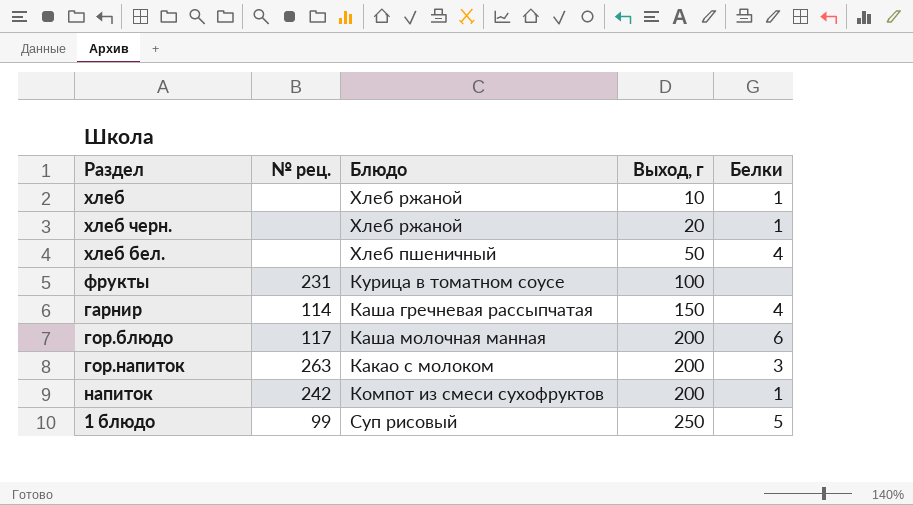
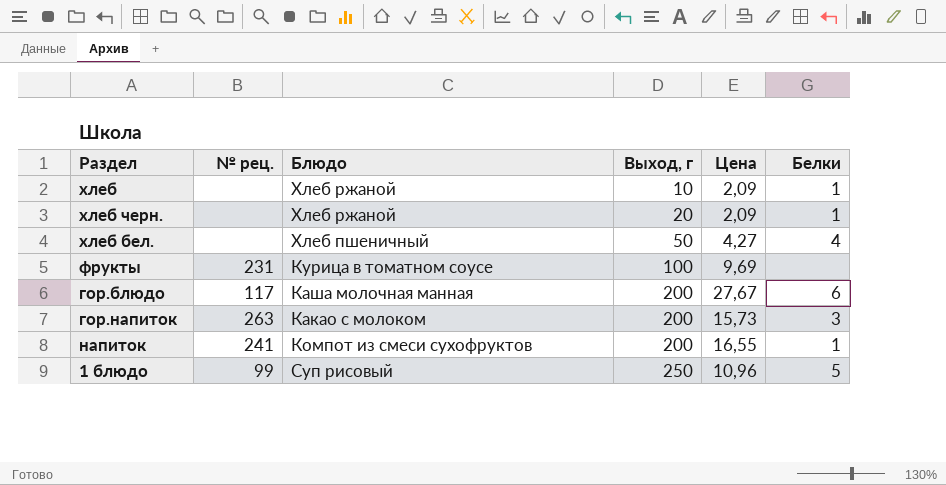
column Цена | position: none -> 5
row гарнир: 114 | Каша гречневая рассыпчатая | 150 | 4 -> none
напиток | № рец.: 242 -> 241

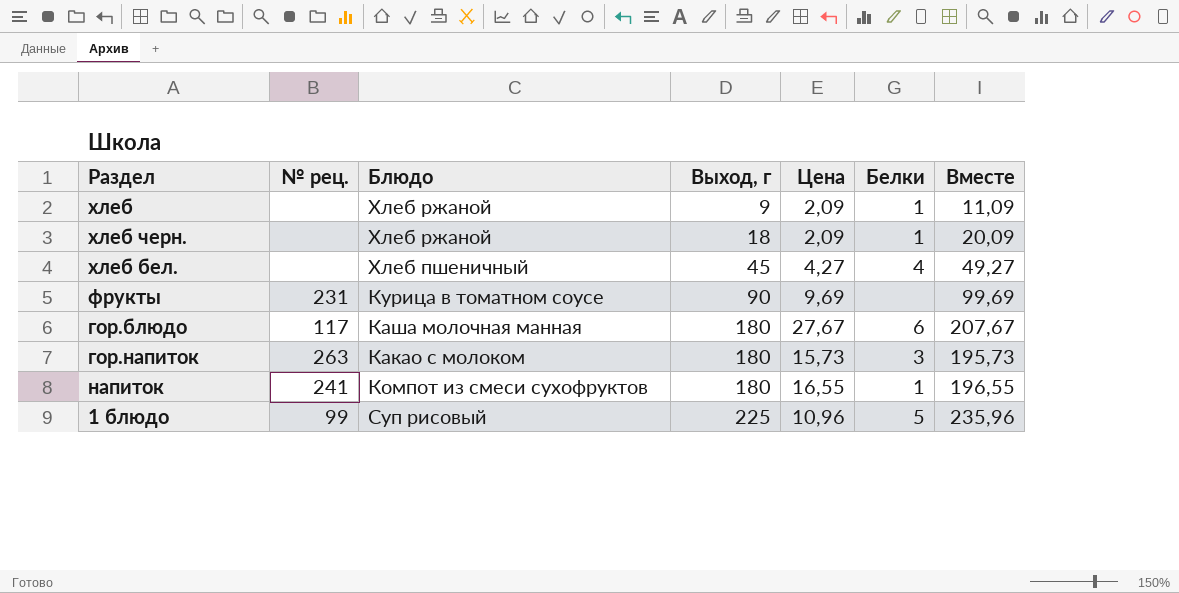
column Вместе | formula: none -> [Выход, г] + [Цена]
хлеб | Выход, г: 10 -> 9
хлеб черн. | Выход, г: 20 -> 18
хлеб бел. | Выход, г: 50 -> 45
фрукты | Выход, г: 100 -> 90
гор.блюдо | Выход, г: 200 -> 180
гор.напиток | Выход, г: 200 -> 180
напиток | Выход, г: 200 -> 180
1 блюдо | Выход, г: 250 -> 225

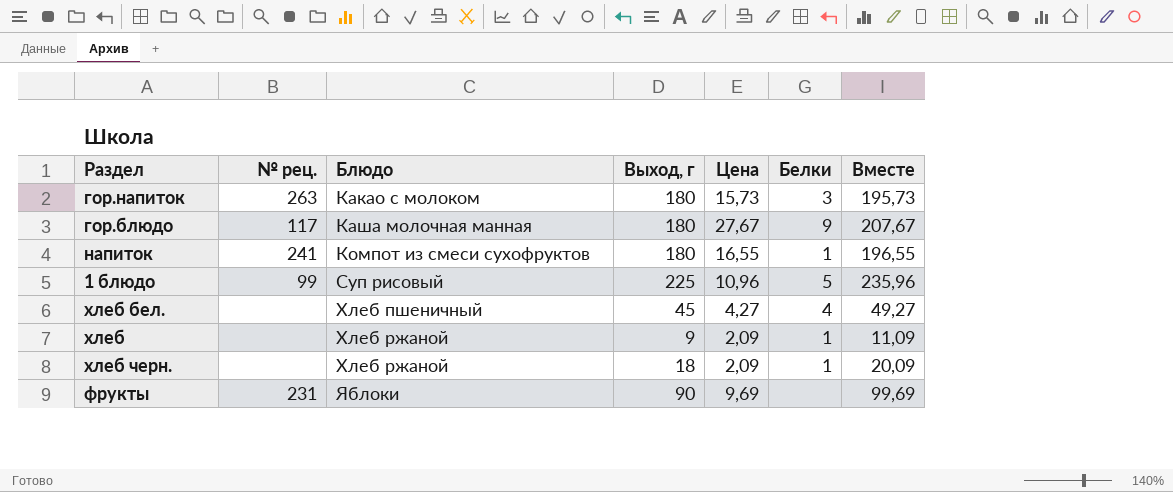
row order: Выход, г ascending -> Блюдо ascending
гор.блюдо | Белки: 6 -> 9
фрукты | Блюдо: Курица в томатном соусе -> Яблоки

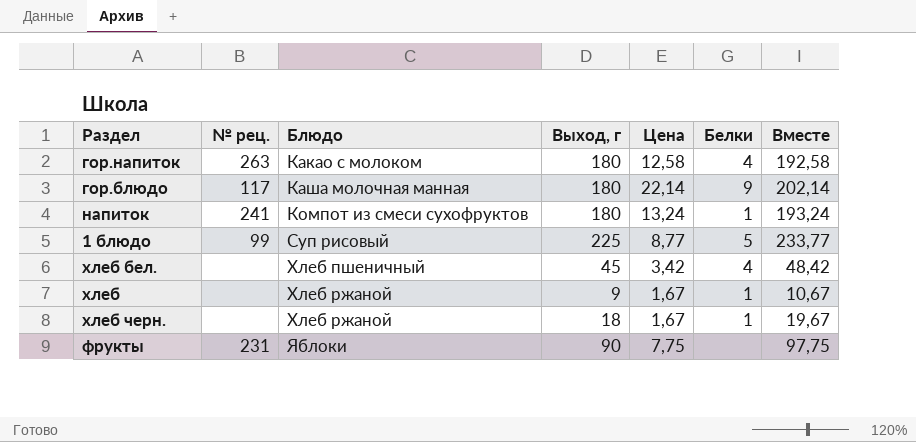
гор.напиток | Цена: 15,73 -> 12,58
гор.напиток | Белки: 3 -> 4
гор.напиток | Вместе: 195,73 -> 192,58
гор.блюдо | Цена: 27,67 -> 22,14
гор.блюдо | Вместе: 207,67 -> 202,14
напиток | Цена: 16,55 -> 13,24
напиток | Вместе: 196,55 -> 193,24
1 блюдо | Цена: 10,96 -> 8,77
1 блюдо | Вместе: 235,96 -> 233,77
хлеб бел. | Цена: 4,27 -> 3,42
хлеб бел. | Вместе: 49,27 -> 48,42
хлеб | Цена: 2,09 -> 1,67
хлеб | Вместе: 11,09 -> 10,67
хлеб черн. | Цена: 2,09 -> 1,67
хлеб черн. | Вместе: 20,09 -> 19,67
фрукты | Цена: 9,69 -> 7,75
фрукты | Вместе: 99,69 -> 97,75

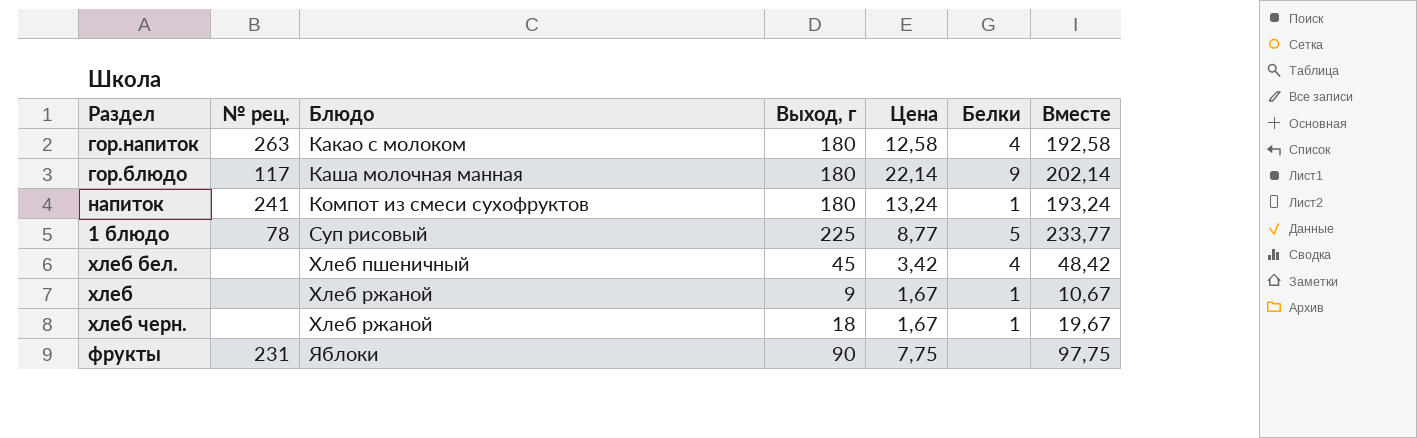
1 блюдо | № рец.: 99 -> 78

